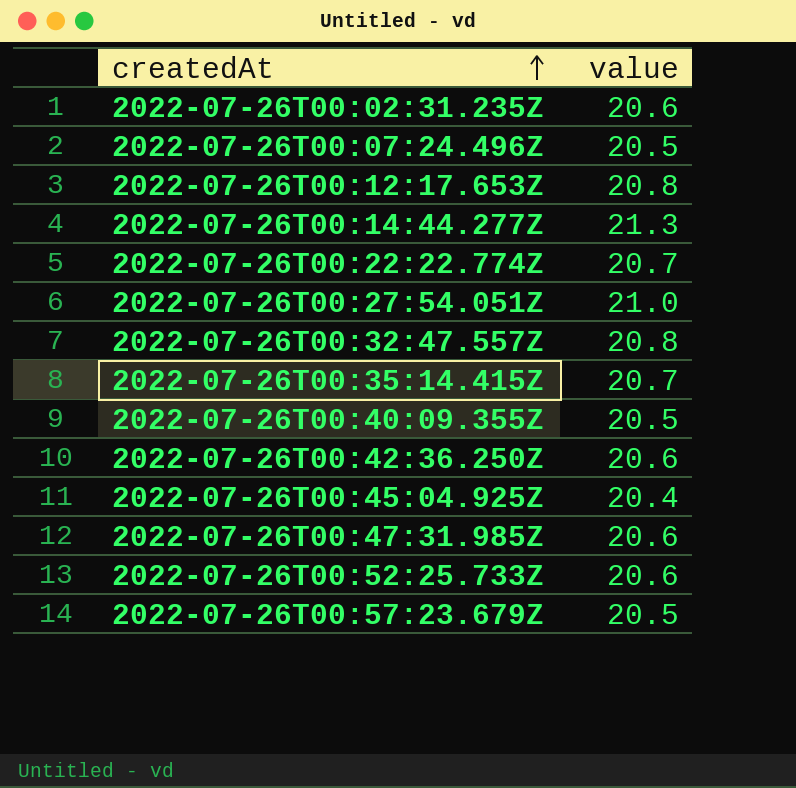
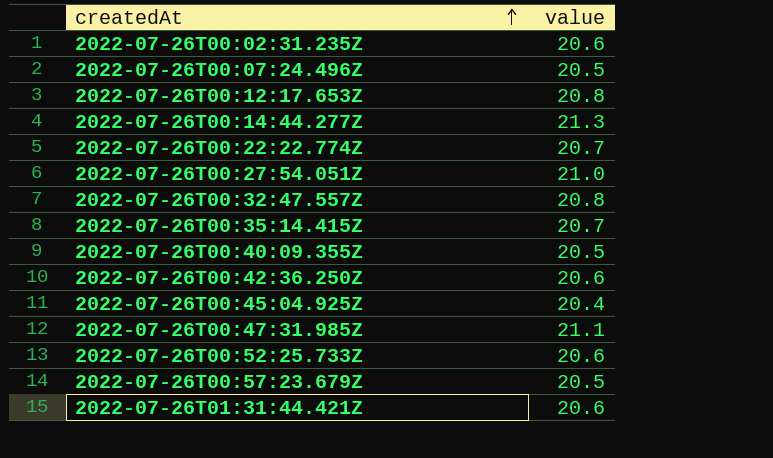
2022-07-26T00:47:31.985Z | value: 20.6 -> 21.1
row 2022-07-26T01:31:44.421Z: none -> 20.6

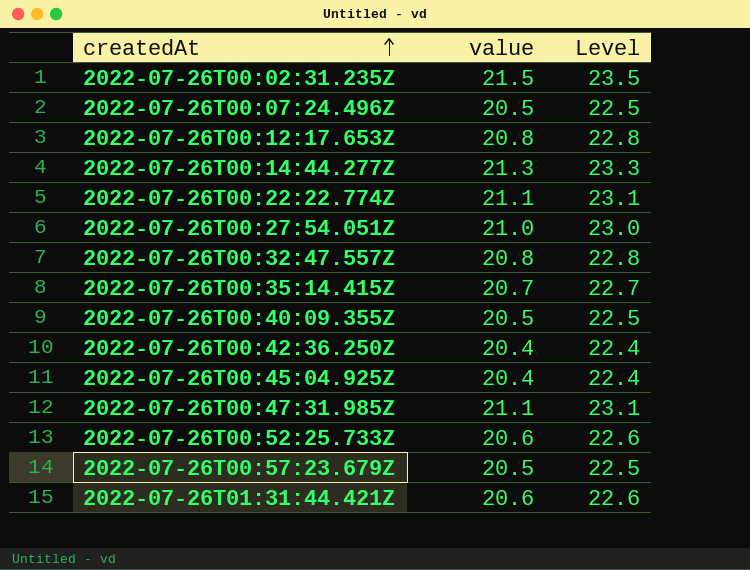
column Level | formula: none -> [value] + 2
2022-07-26T00:02:31.235Z | value: 20.6 -> 21.5
2022-07-26T00:22:22.774Z | value: 20.7 -> 21.1
2022-07-26T00:42:36.250Z | value: 20.6 -> 20.4

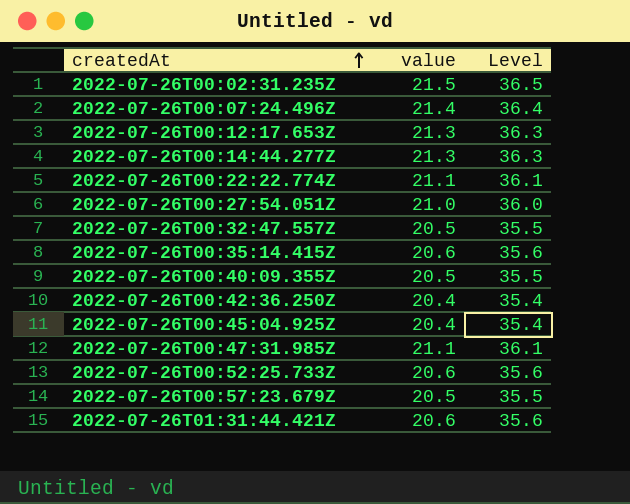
column Level | formula: [value] + 2 -> [value] + 15
2022-07-26T00:07:24.496Z | value: 20.5 -> 21.4
2022-07-26T00:12:17.653Z | value: 20.8 -> 21.3
2022-07-26T00:32:47.557Z | value: 20.8 -> 20.5
2022-07-26T00:35:14.415Z | value: 20.7 -> 20.6

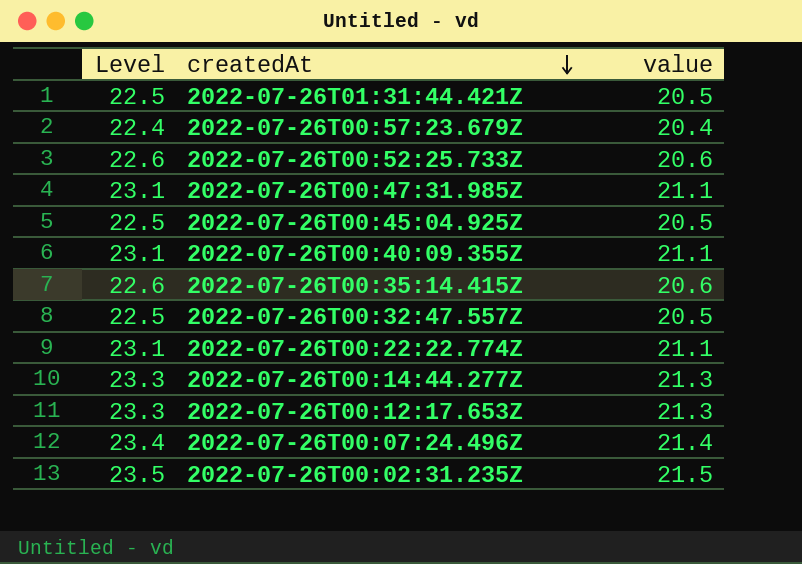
row order: createdAt ascending -> createdAt descending
column Level | formula: [value] + 15 -> [value] + 2
column Level | position: 3 -> 1
row 2022-07-26T00:27:54.051Z: 21.0 | 36.0 -> none
row 2022-07-26T00:42:36.250Z: 20.4 | 35.4 -> none
2022-07-26T01:31:44.421Z | value: 20.6 -> 20.5
2022-07-26T00:57:23.679Z | value: 20.5 -> 20.4
2022-07-26T00:45:04.925Z | value: 20.4 -> 20.5
2022-07-26T00:40:09.355Z | value: 20.5 -> 21.1

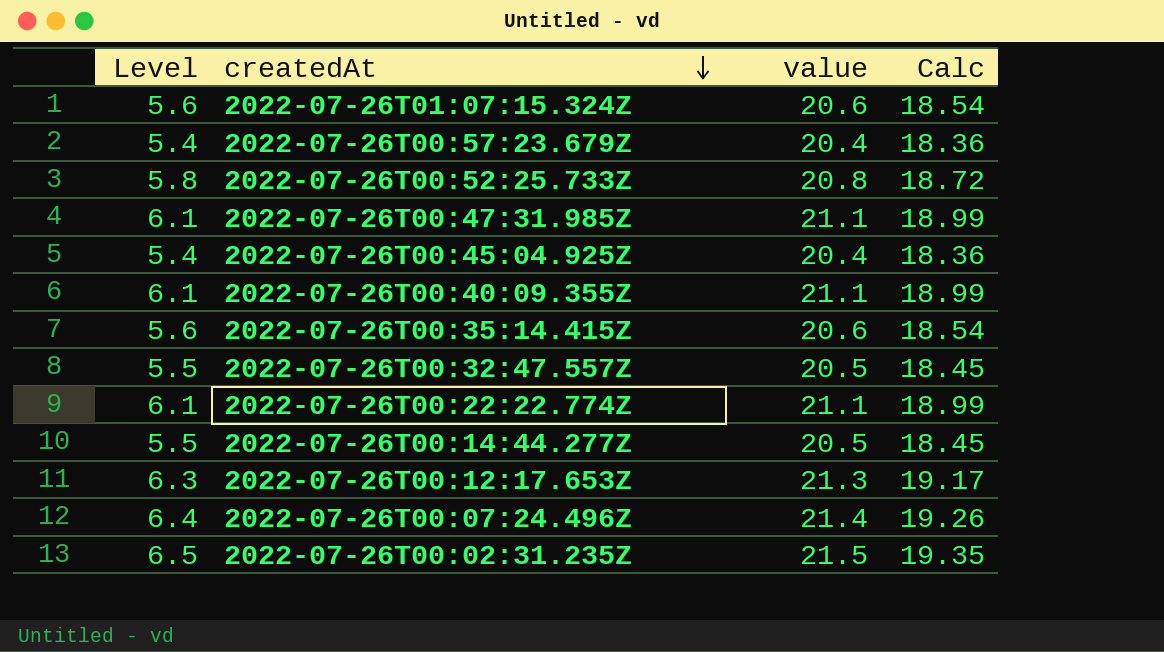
column Level | formula: [value] + 2 -> [value] - 15
column Calc | formula: none -> [value] * 0.9
row 2022-07-26T01:31:44.421Z: 22.5 | 20.5 -> none
row 2022-07-26T01:07:15.324Z: none -> 5.6 | 20.6 | 18.54
2022-07-26T00:52:25.733Z | value: 20.6 -> 20.8
2022-07-26T00:45:04.925Z | value: 20.5 -> 20.4
2022-07-26T00:14:44.277Z | value: 21.3 -> 20.5

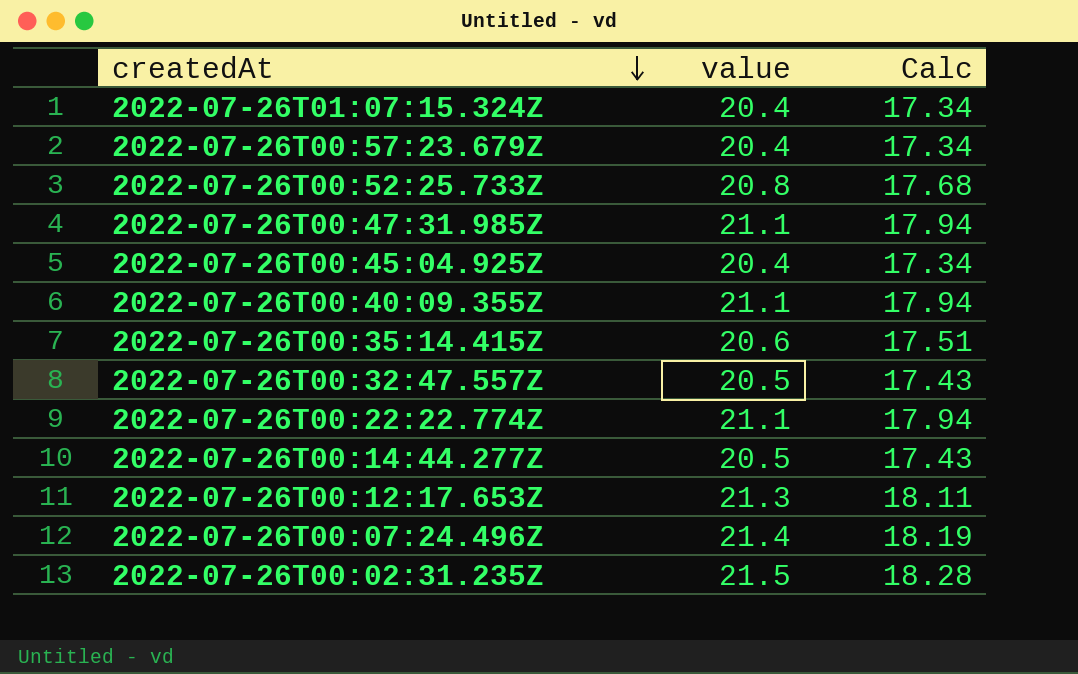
column Level | formula: [value] - 15 -> none
column Calc | formula: [value] * 0.9 -> [value] * 0.85
2022-07-26T01:07:15.324Z | value: 20.6 -> 20.4

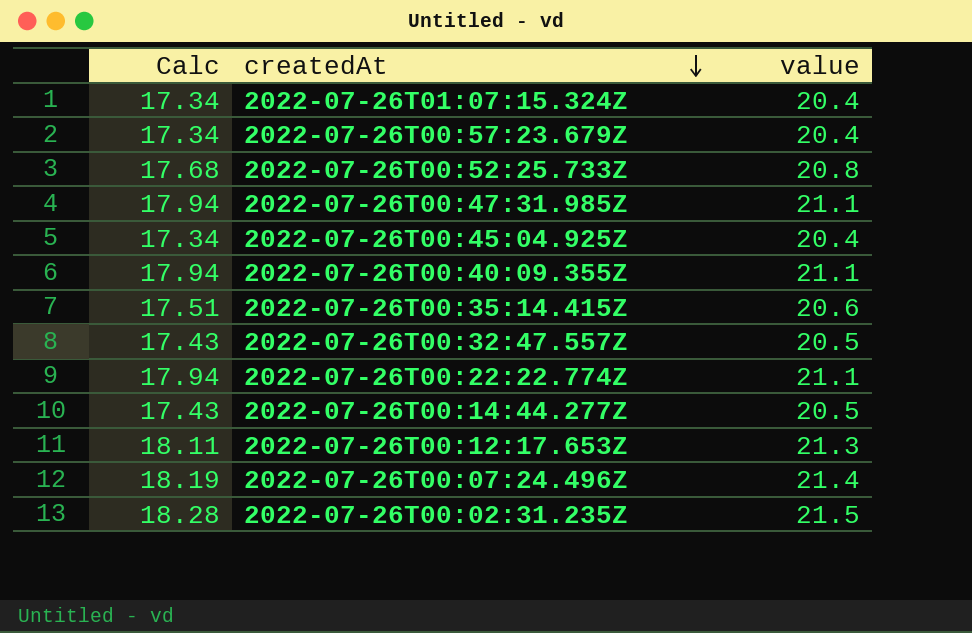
column Calc | position: 3 -> 1

